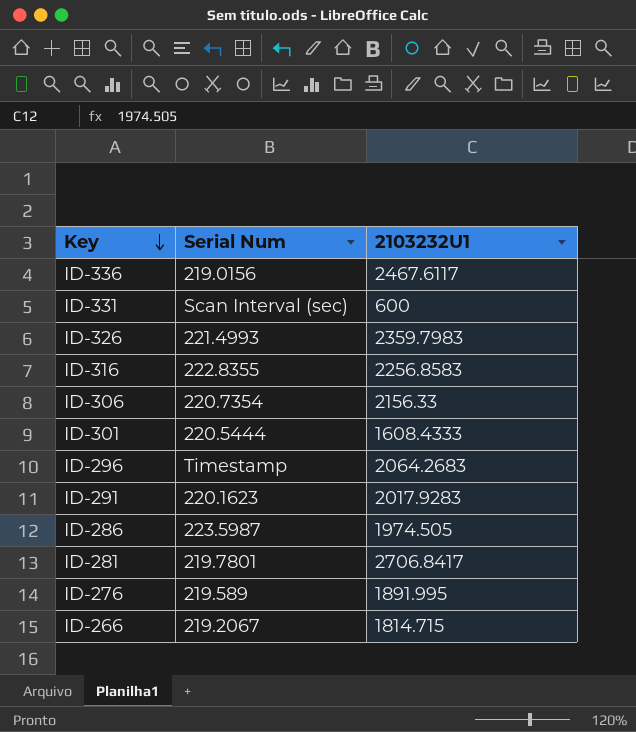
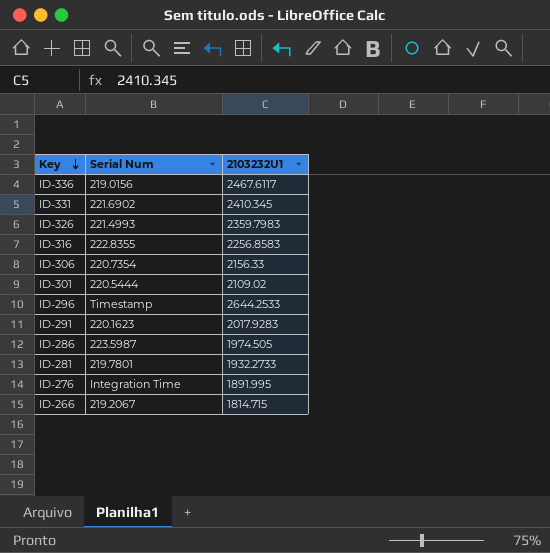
ID-331 | Serial Num: Scan Interval (sec) -> 221.6902
ID-331 | 2103232U1: 600 -> 2410.345
ID-301 | 2103232U1: 1608.4333 -> 2109.02
ID-296 | 2103232U1: 2064.2683 -> 2644.2533
ID-281 | 2103232U1: 2706.8417 -> 1932.2733
ID-276 | Serial Num: 219.589 -> Integration Time

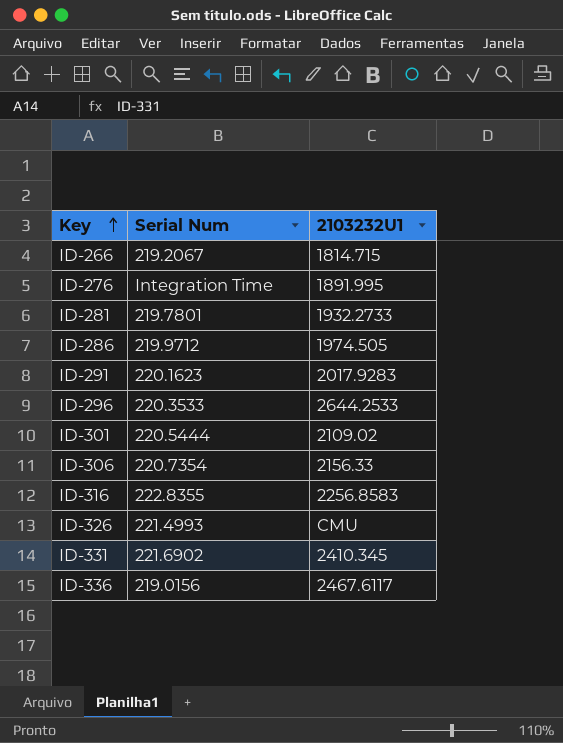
row order: Key descending -> Key ascending
ID-286 | Serial Num: 223.5987 -> 219.9712
ID-296 | Serial Num: Timestamp -> 220.3533
ID-326 | 2103232U1: 2359.7983 -> CMU

